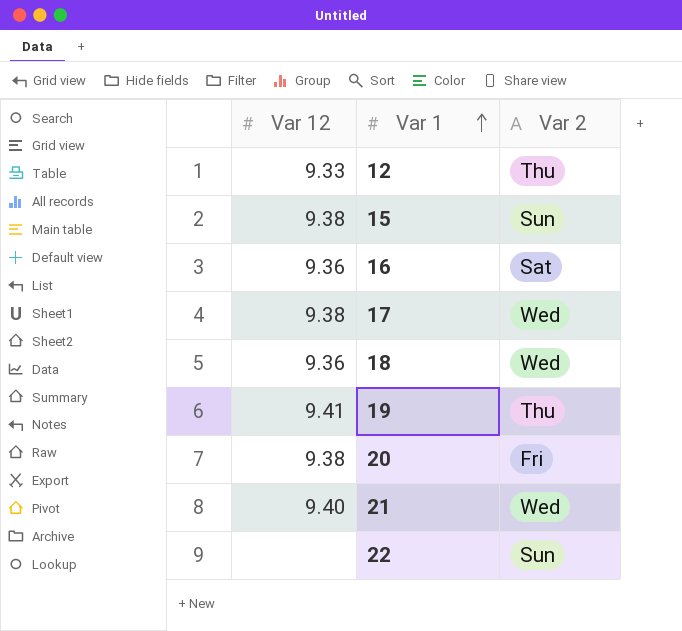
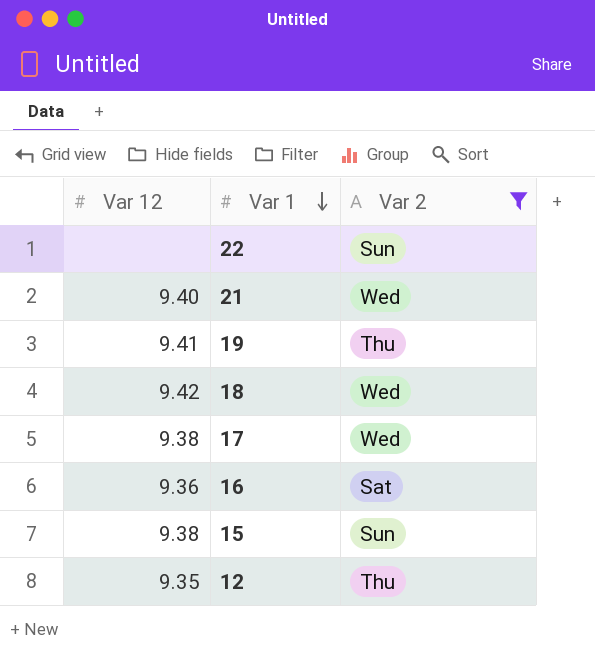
filter: none -> Var 2 != Fri
row order: Var 1 ascending -> Var 1 descending
18 | Var 12: 9.36 -> 9.42
12 | Var 12: 9.33 -> 9.35

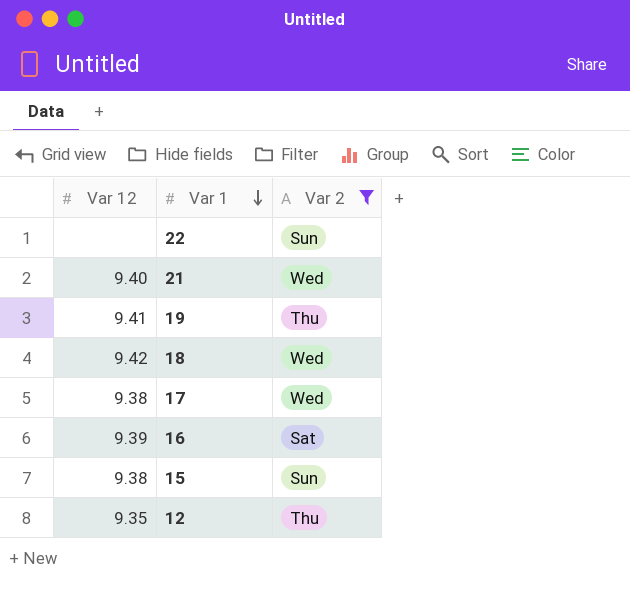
16 | Var 12: 9.36 -> 9.39

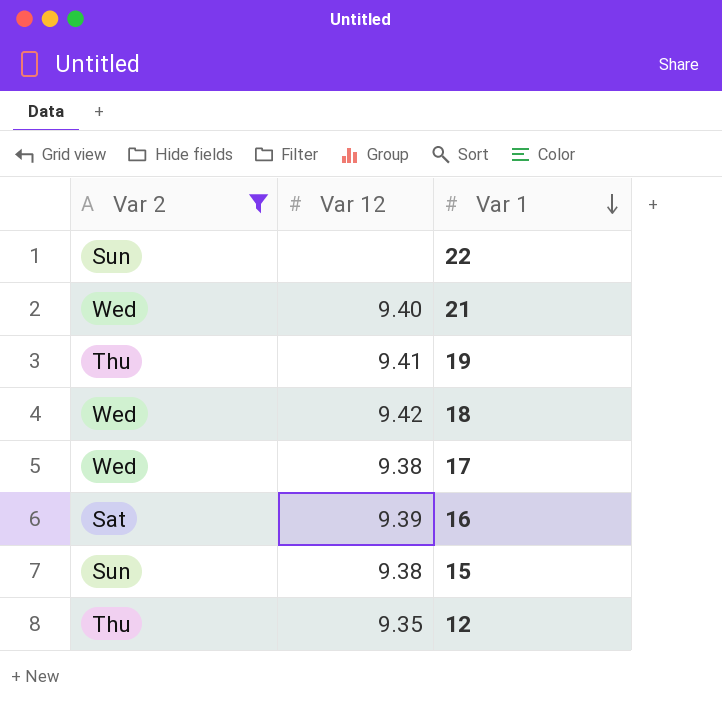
column Var 2 | position: 3 -> 1

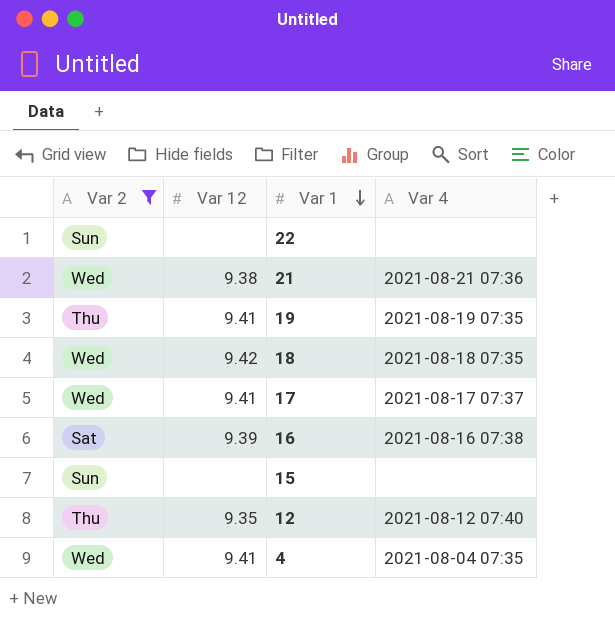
column Var 4 | position: none -> 4
21 | Var 12: 9.40 -> 9.38
17 | Var 12: 9.38 -> 9.41
15 | Var 12: 9.38 -> none
row 4: none -> Wed | 9.41 | 2021-08-04 07:35

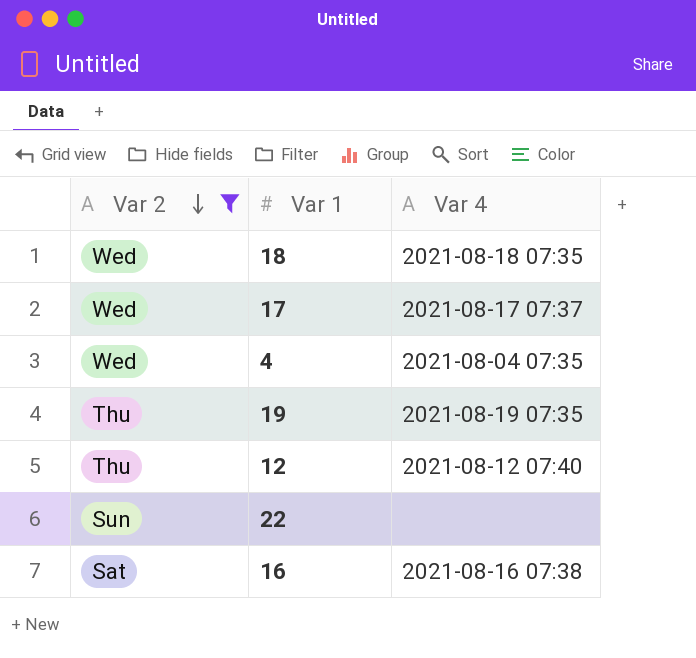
row order: Var 1 descending -> Var 2 descending
column Var 12 | position: 2 -> none
row 21: Wed | 9.38 | 2021-08-21 07:36 -> none
row 15: Sun | none | none -> none

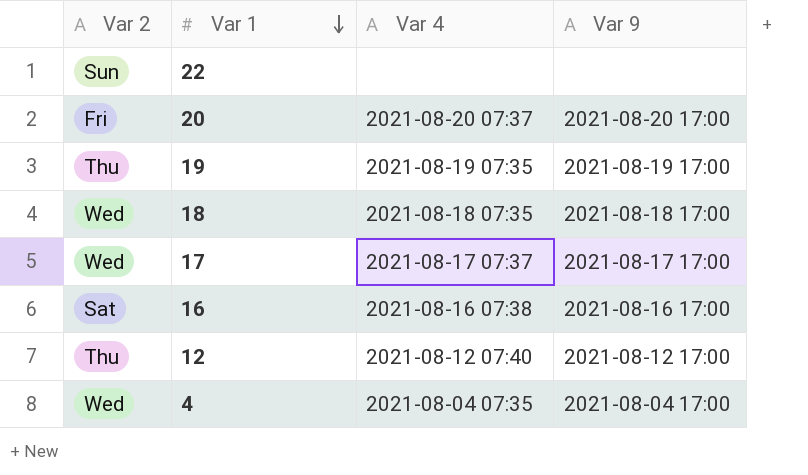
filter: Var 2 != Fri -> none
row order: Var 2 descending -> Var 1 descending
column Var 9 | position: none -> 4

